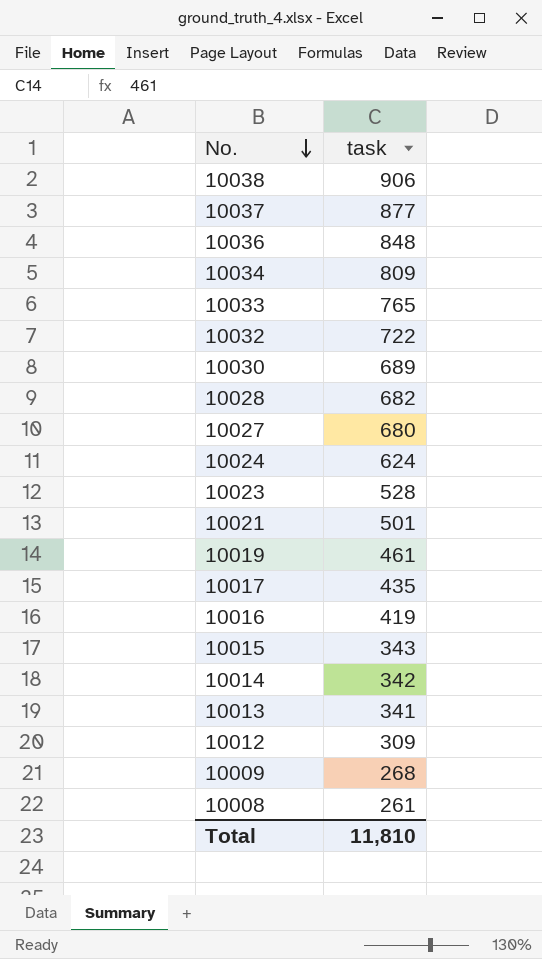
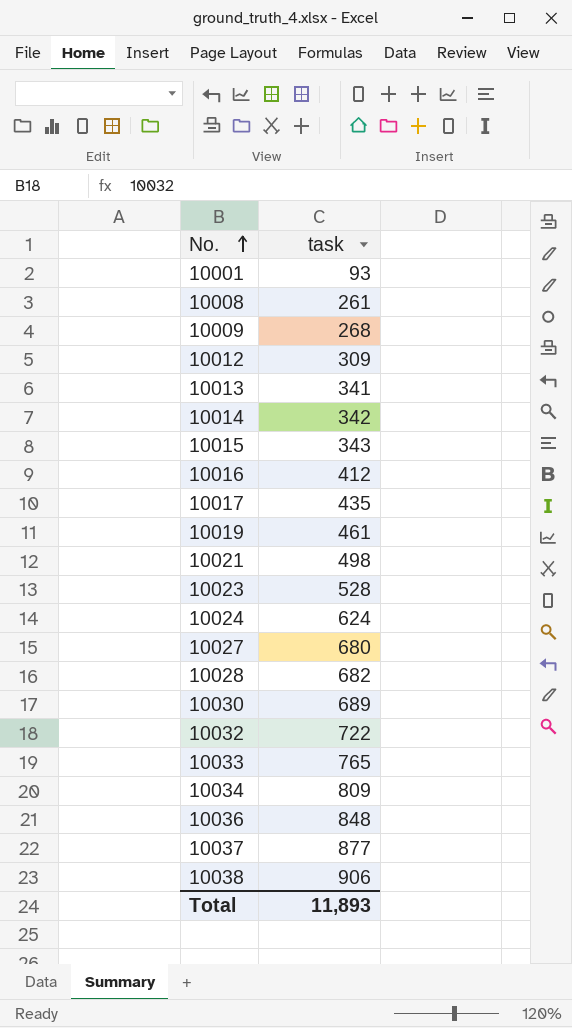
row order: No. descending -> No. ascending
row 10001: none -> 93
10016 | task: 419 -> 412
10021 | task: 501 -> 498
Total | task: 11,810 -> 11,893

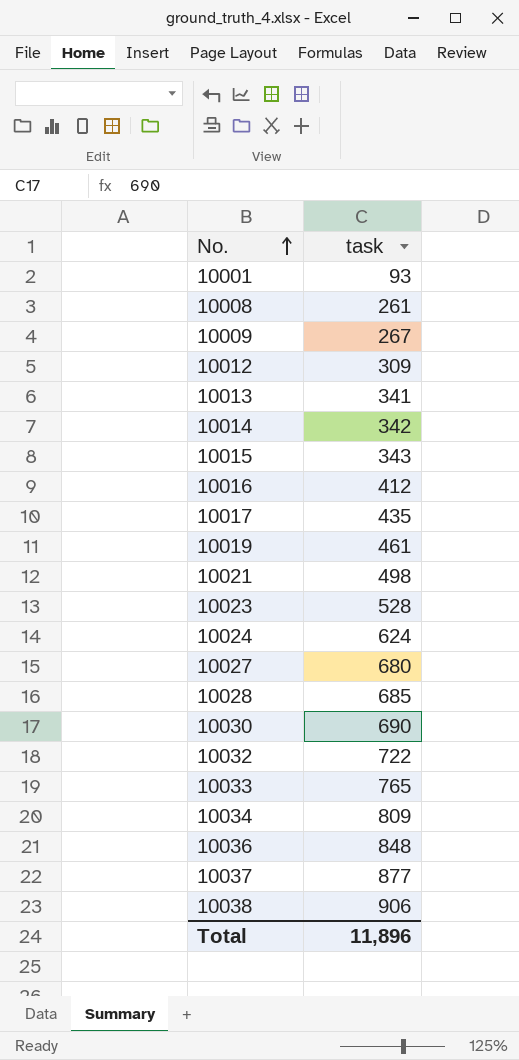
10009 | task: 268 -> 267
10028 | task: 682 -> 685
10030 | task: 689 -> 690
Total | task: 11,893 -> 11,896

